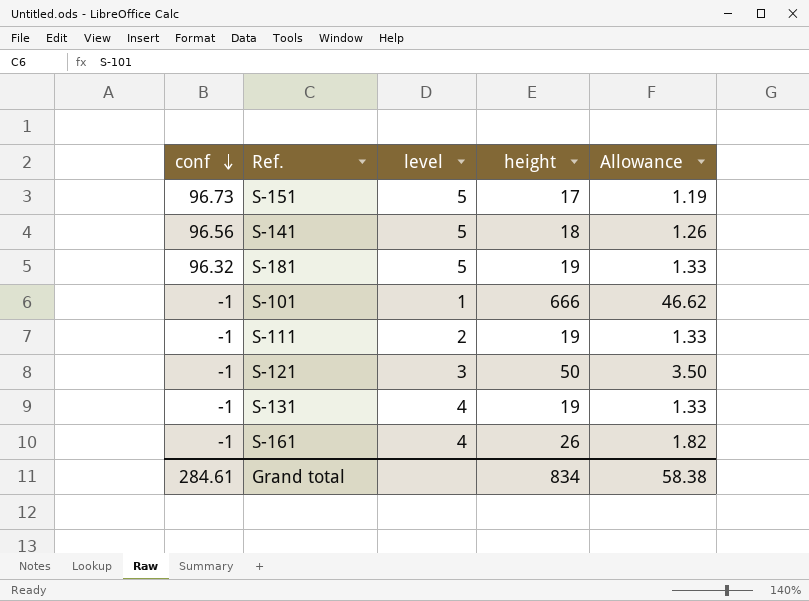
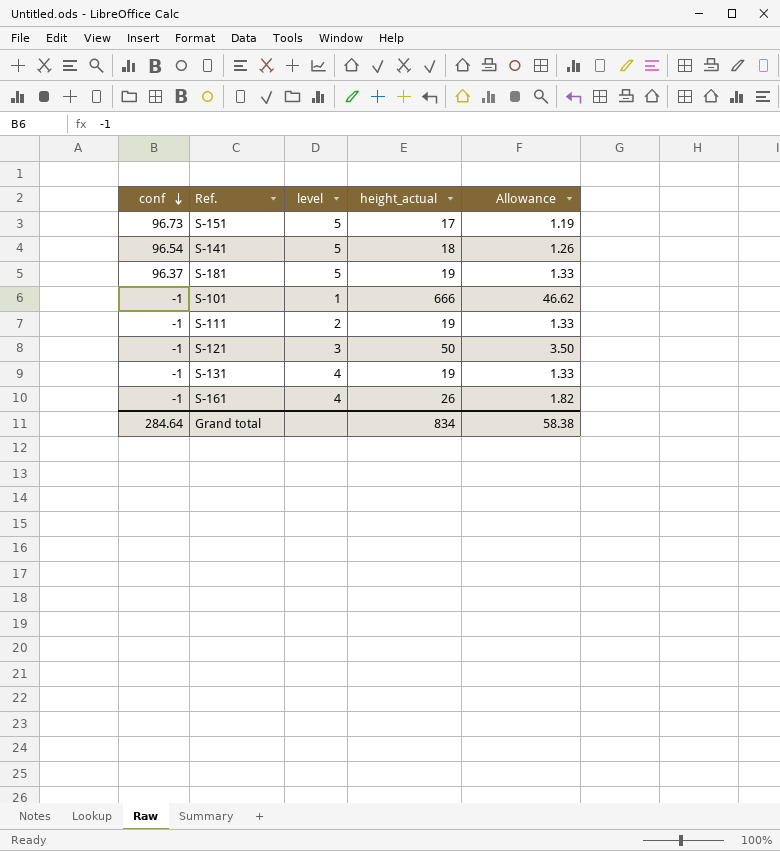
column name: height -> height_actual
S-141 | conf: 96.56 -> 96.54
S-181 | conf: 96.32 -> 96.37
Grand total | conf: 284.61 -> 284.64

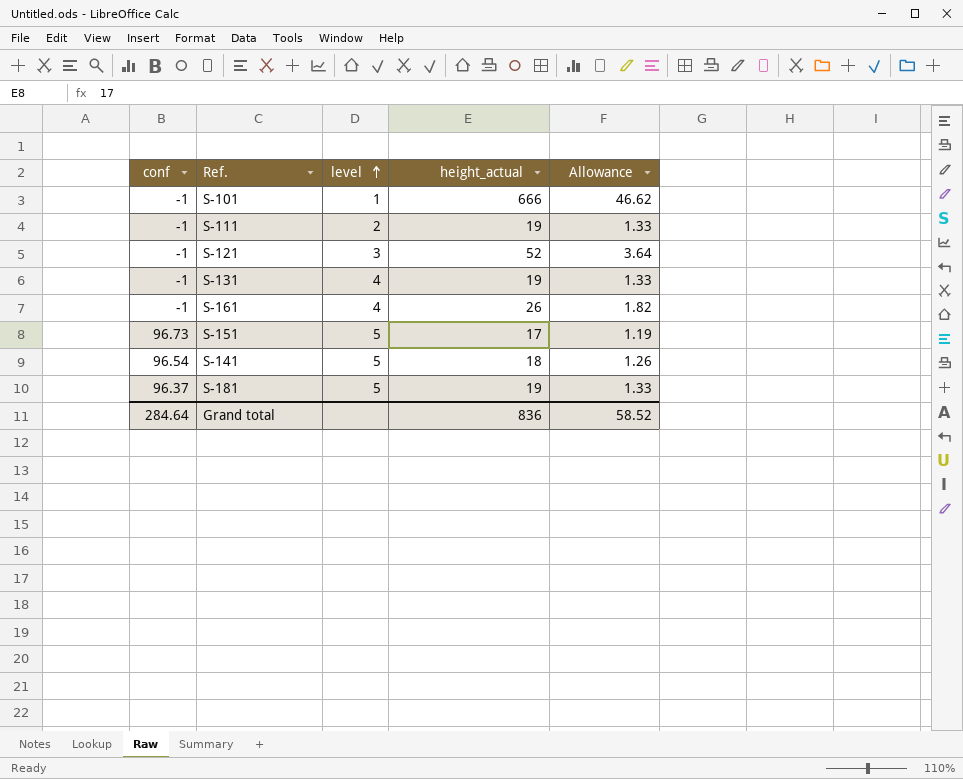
row order: conf descending -> level ascending
S-121 | height_actual: 50 -> 52
S-121 | Allowance: 3.50 -> 3.64
Grand total | height_actual: 834 -> 836
Grand total | Allowance: 58.38 -> 58.52

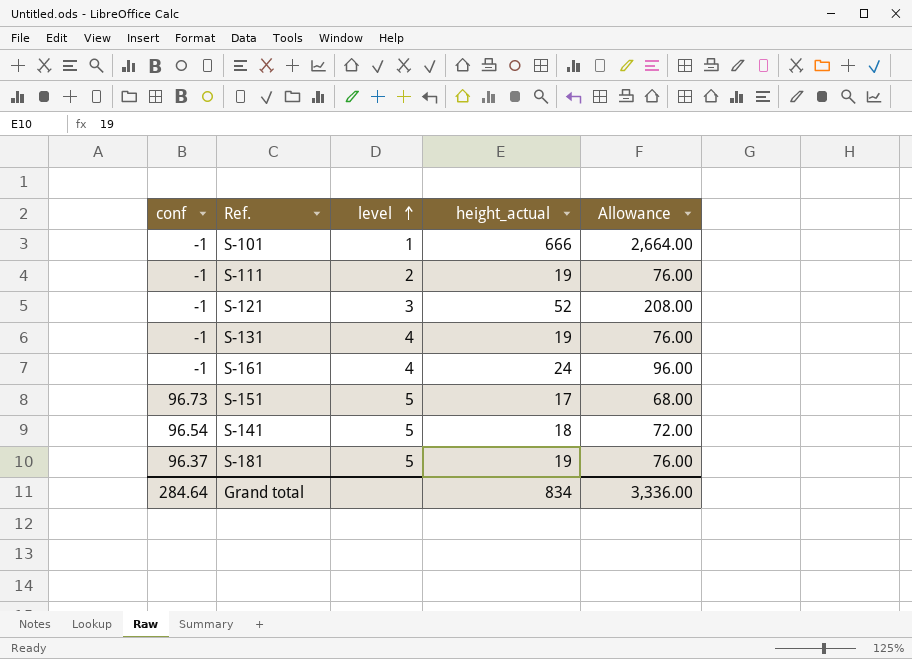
column Allowance | formula: [height_actual] * 0.07 -> [height_actual] * 4
S-161 | height_actual: 26 -> 24
Grand total | height_actual: 836 -> 834
Grand total | Allowance: 58.52 -> 3,336.00

